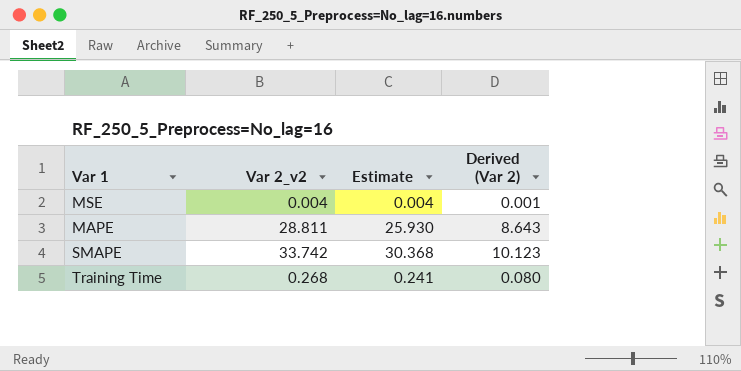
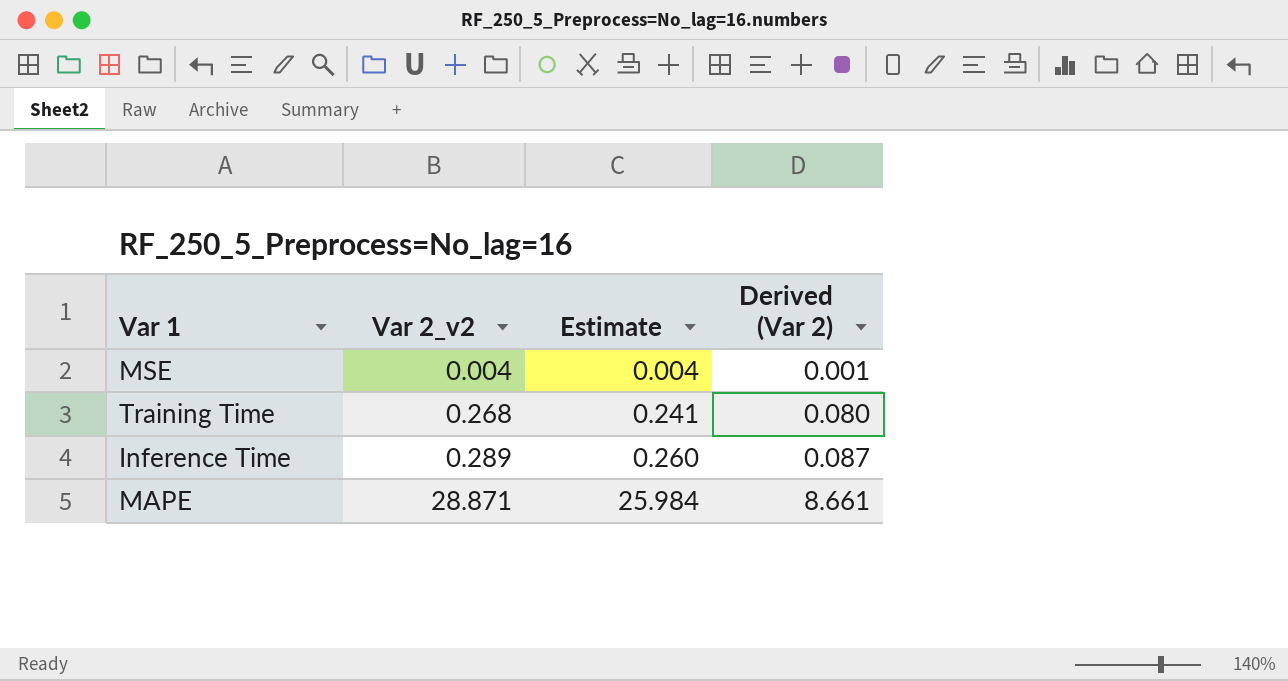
row order: none -> Var 2_v2 ascending
row SMAPE: 33.742 | 30.368 | 10.123 -> none
row Inference Time: none -> 0.289 | 0.260 | 0.087
MAPE | Var 2_v2: 28.811 -> 28.871
MAPE | Estimate: 25.930 -> 25.984
MAPE | Derived (Var 2): 8.643 -> 8.661

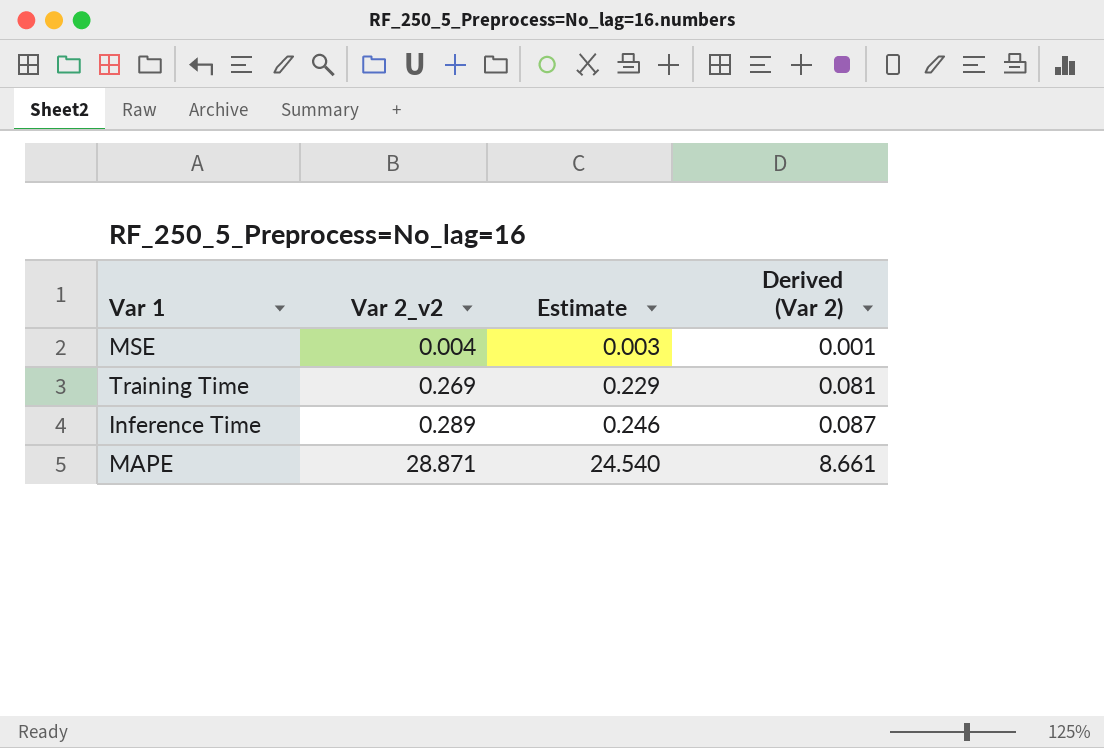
column Estimate | formula: [Var 2_v2] * 0.9 -> [Var 2_v2] * 0.85
Training Time | Var 2_v2: 0.268 -> 0.269
Training Time | Derived (Var 2): 0.080 -> 0.081

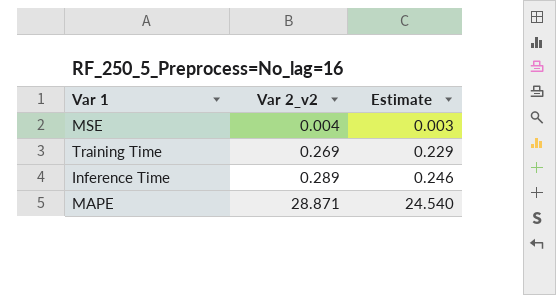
column Derived (Var 2) | formula: [Var 2_v2] * 0.3 -> none

